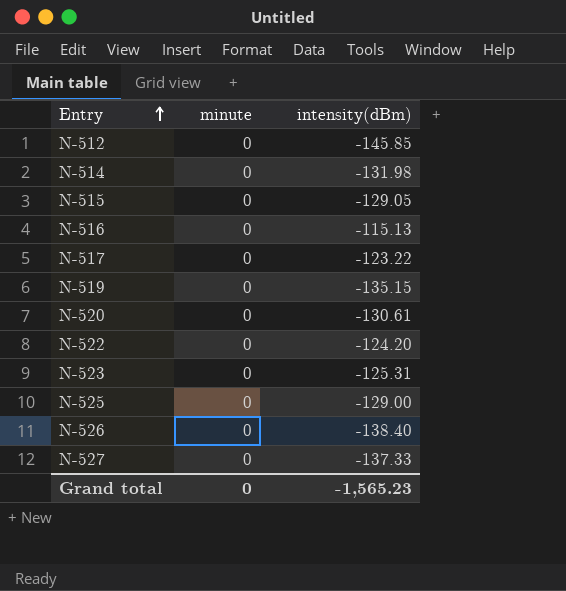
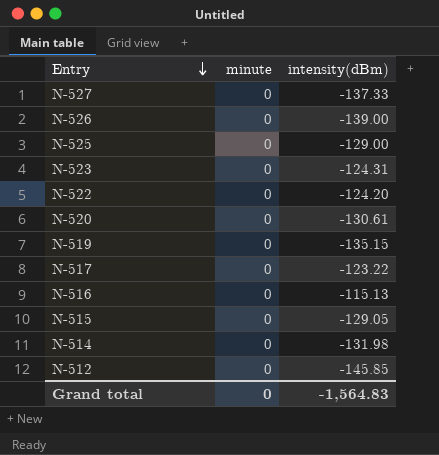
row order: Entry ascending -> Entry descending
N-526 | intensity(dBm): -138.40 -> -139.00
N-523 | intensity(dBm): -125.31 -> -124.31
Grand total | intensity(dBm): -1,565.23 -> -1,564.83

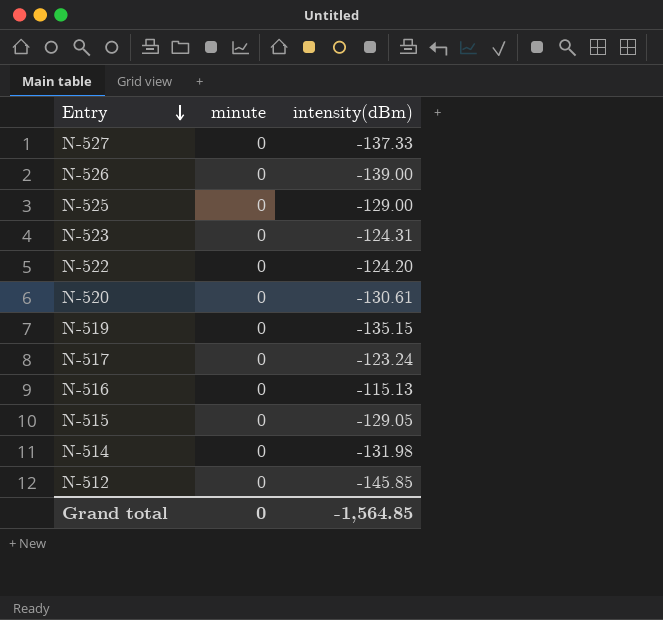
N-517 | intensity(dBm): -123.22 -> -123.24
Grand total | intensity(dBm): -1,564.83 -> -1,564.85

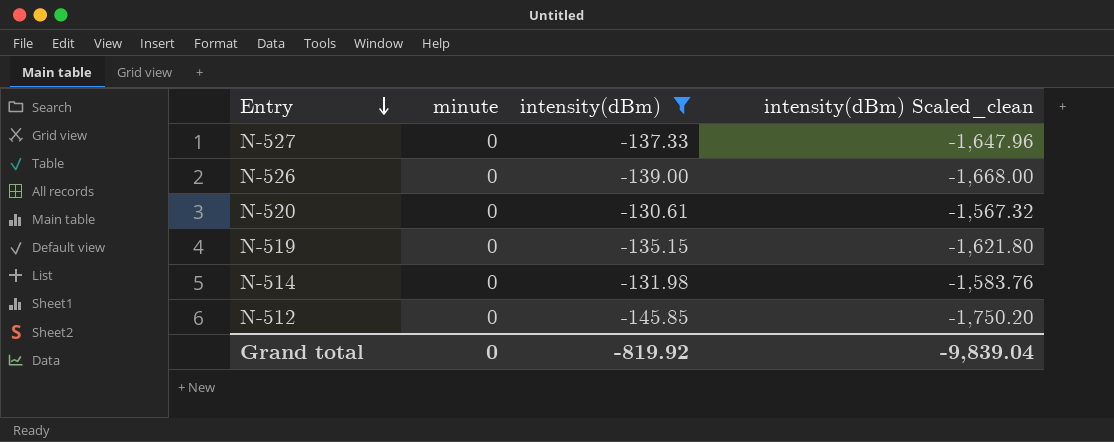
filter: none -> intensity(dBm) <= -130.61
column intensity(dBm) Scaled_clean | formula: none -> [intensity(dBm)] * 12
Grand total | intensity(dBm): -1,564.85 -> -819.92

